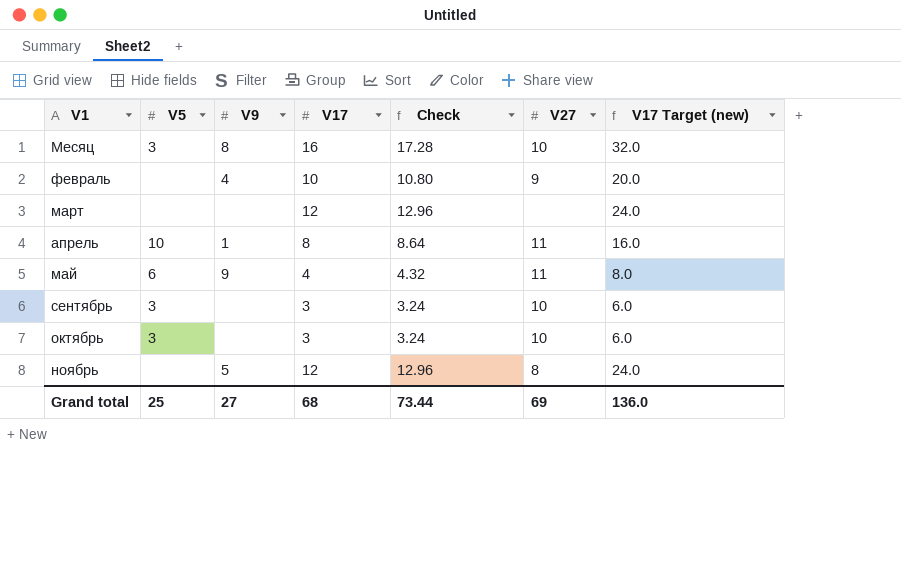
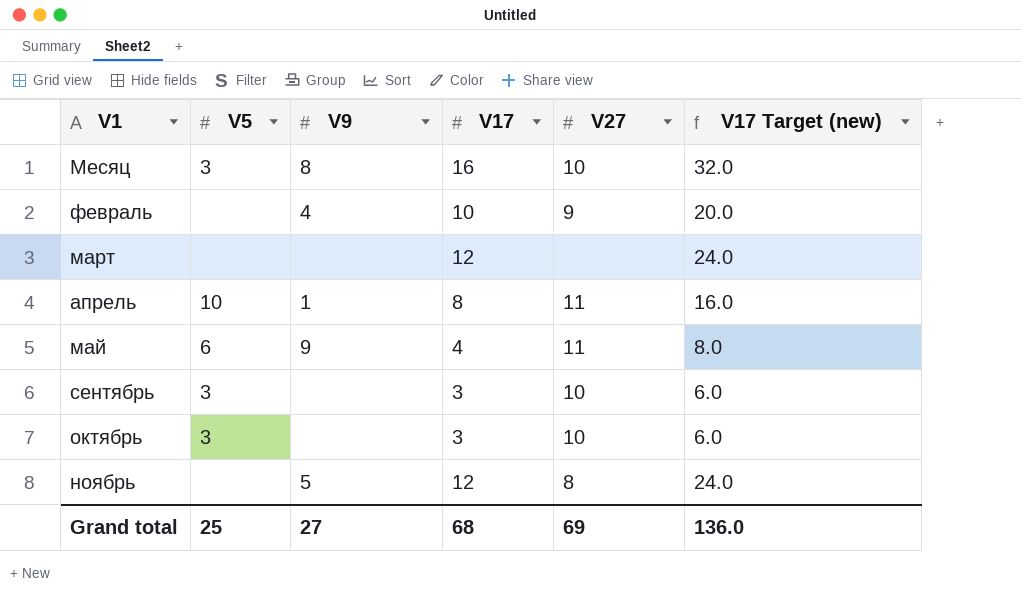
column Check | formula: [V17] * 1.08 -> none

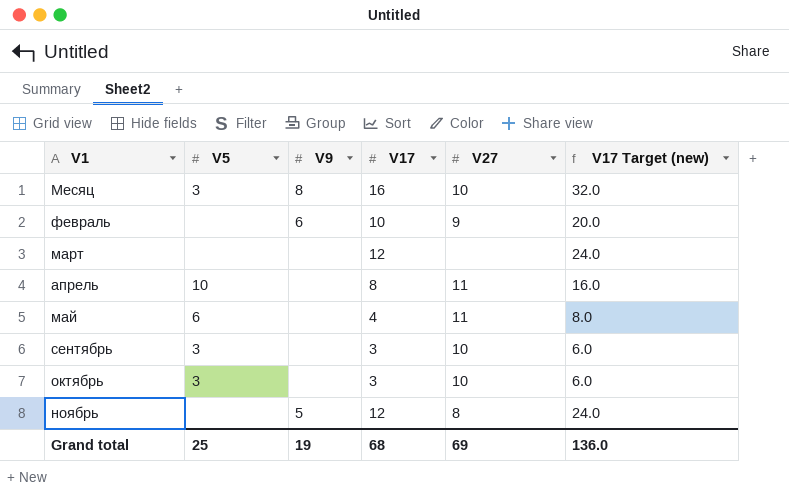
февраль | V9: 4 -> 6
апрель | V9: 1 -> none
май | V9: 9 -> none
Grand total | V9: 27 -> 19

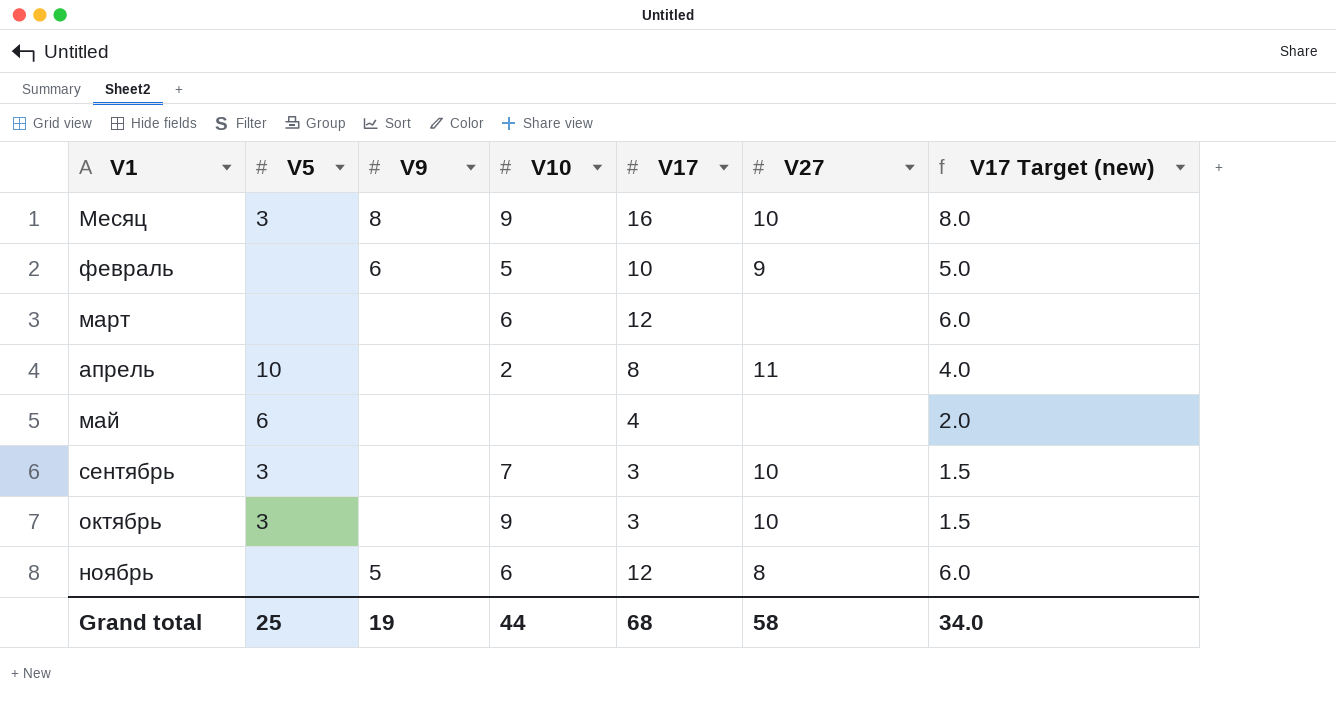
column V10 | position: none -> 4
column V17 Target (new) | formula: [V17] * 2 -> [V17] * 0.5
май | V27: 11 -> none
Grand total | V27: 69 -> 58
Grand total | V17 Target (new): 136.0 -> 34.0

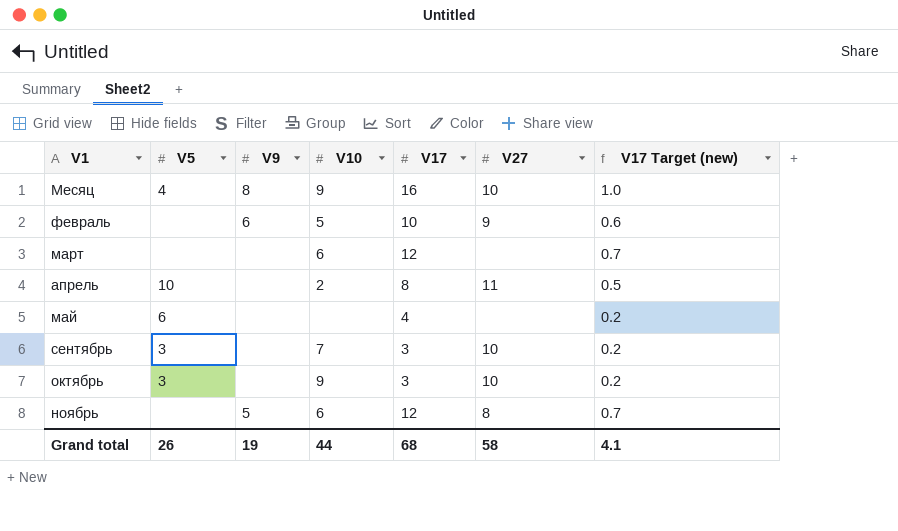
column V17 Target (new) | formula: [V17] * 0.5 -> [V17] * 0.06
Месяц | V5: 3 -> 4
Grand total | V5: 25 -> 26
Grand total | V17 Target (new): 34.0 -> 4.1

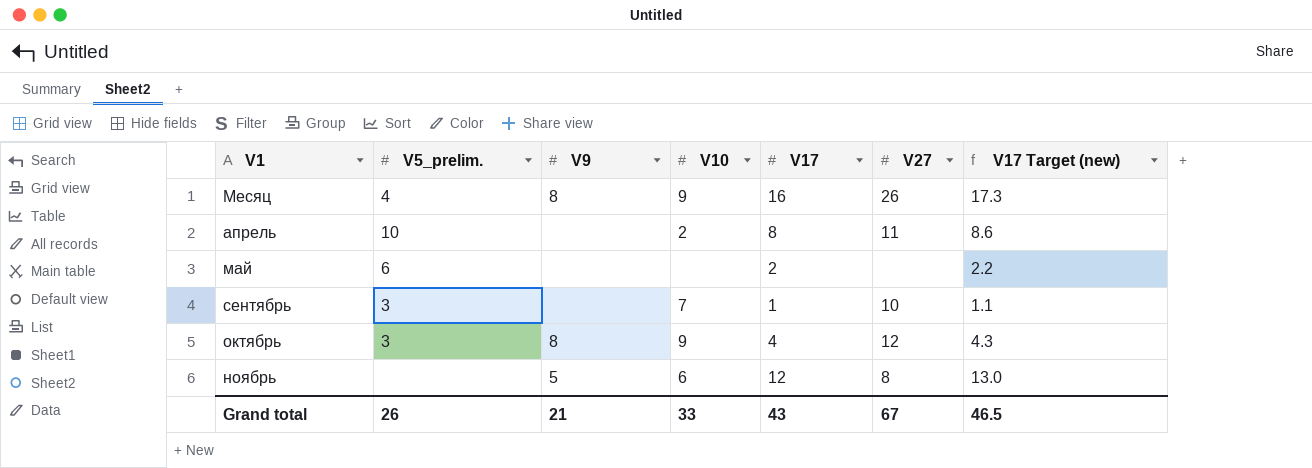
column name: V5 -> V5_prelim.
column V17 Target (new) | formula: [V17] * 0.06 -> [V17] * 1.08
row февраль: none | 6 | 5 | 10 | 9 | 0.6 -> none
row март: none | none | 6 | 12 | none | 0.7 -> none
Месяц | V27: 10 -> 26
май | V17: 4 -> 2
сентябрь | V17: 3 -> 1
октябрь | V9: none -> 8
октябрь | V17: 3 -> 4
октябрь | V27: 10 -> 12
Grand total | V9: 19 -> 21
Grand total | V10: 44 -> 33
Grand total | V17: 68 -> 43
Grand total | V27: 58 -> 67
Grand total | V17 Target (new): 4.1 -> 46.5

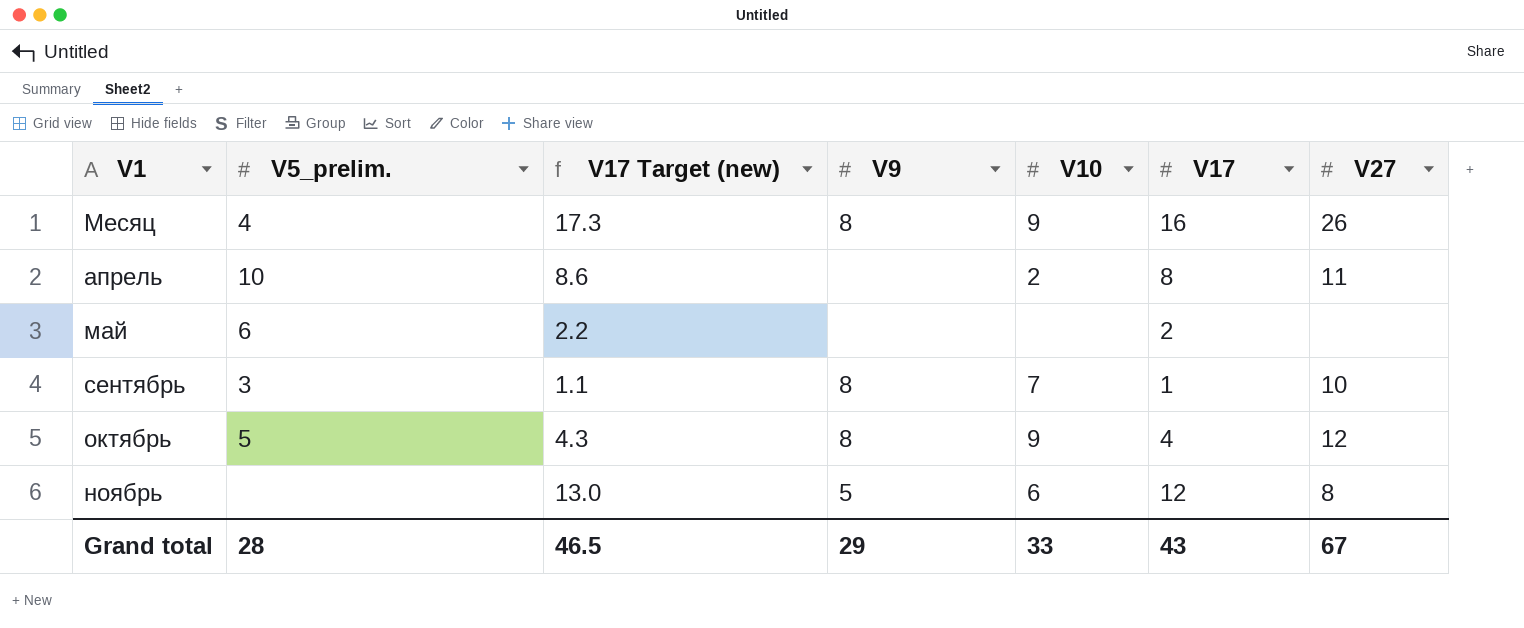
column V17 Target (new) | position: 7 -> 3
сентябрь | V9: none -> 8
октябрь | V5_prelim.: 3 -> 5
Grand total | V5_prelim.: 26 -> 28
Grand total | V9: 21 -> 29

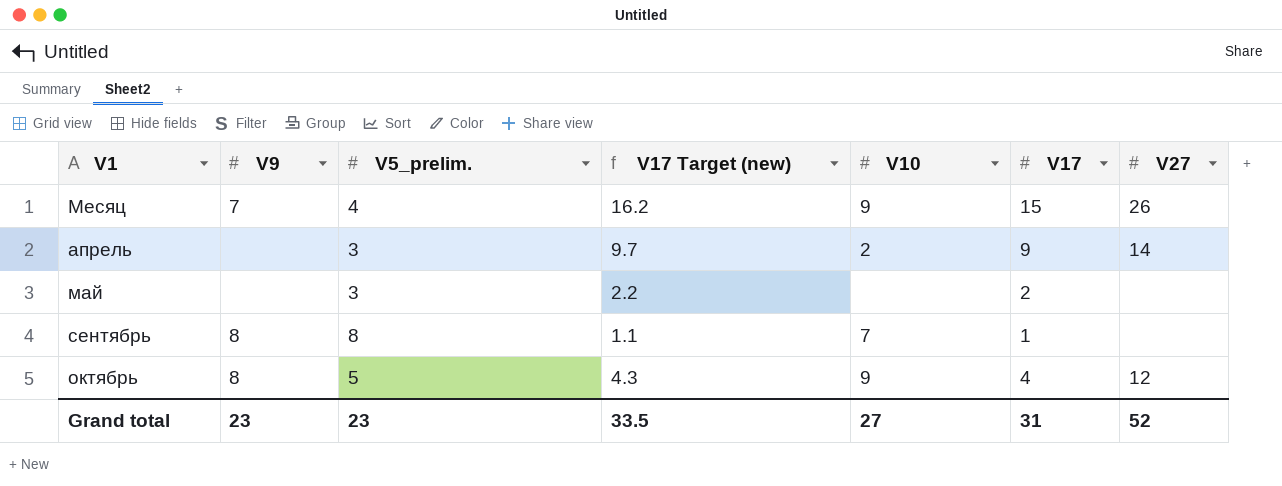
column V9 | position: 4 -> 2
row ноябрь: none | 13.0 | 5 | 6 | 12 | 8 -> none
Месяц | V9: 8 -> 7
Месяц | V17 Target (new): 17.3 -> 16.2
Месяц | V17: 16 -> 15
апрель | V5_prelim.: 10 -> 3
апрель | V17 Target (new): 8.6 -> 9.7
апрель | V17: 8 -> 9
апрель | V27: 11 -> 14
май | V5_prelim.: 6 -> 3
сентябрь | V5_prelim.: 3 -> 8
сентябрь | V27: 10 -> none
Grand total | V9: 29 -> 23
Grand total | V5_prelim.: 28 -> 23
Grand total | V17 Target (new): 46.5 -> 33.5
Grand total | V10: 33 -> 27
Grand total | V17: 43 -> 31
Grand total | V27: 67 -> 52

